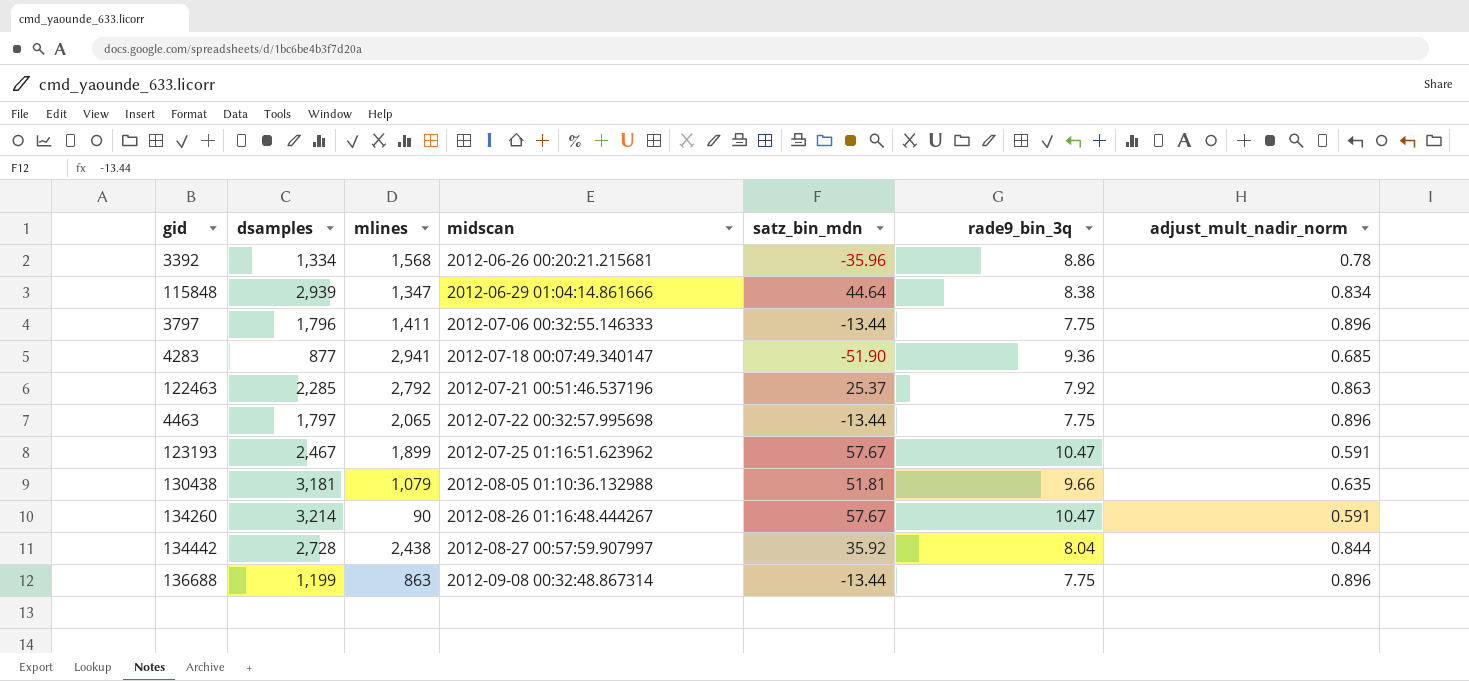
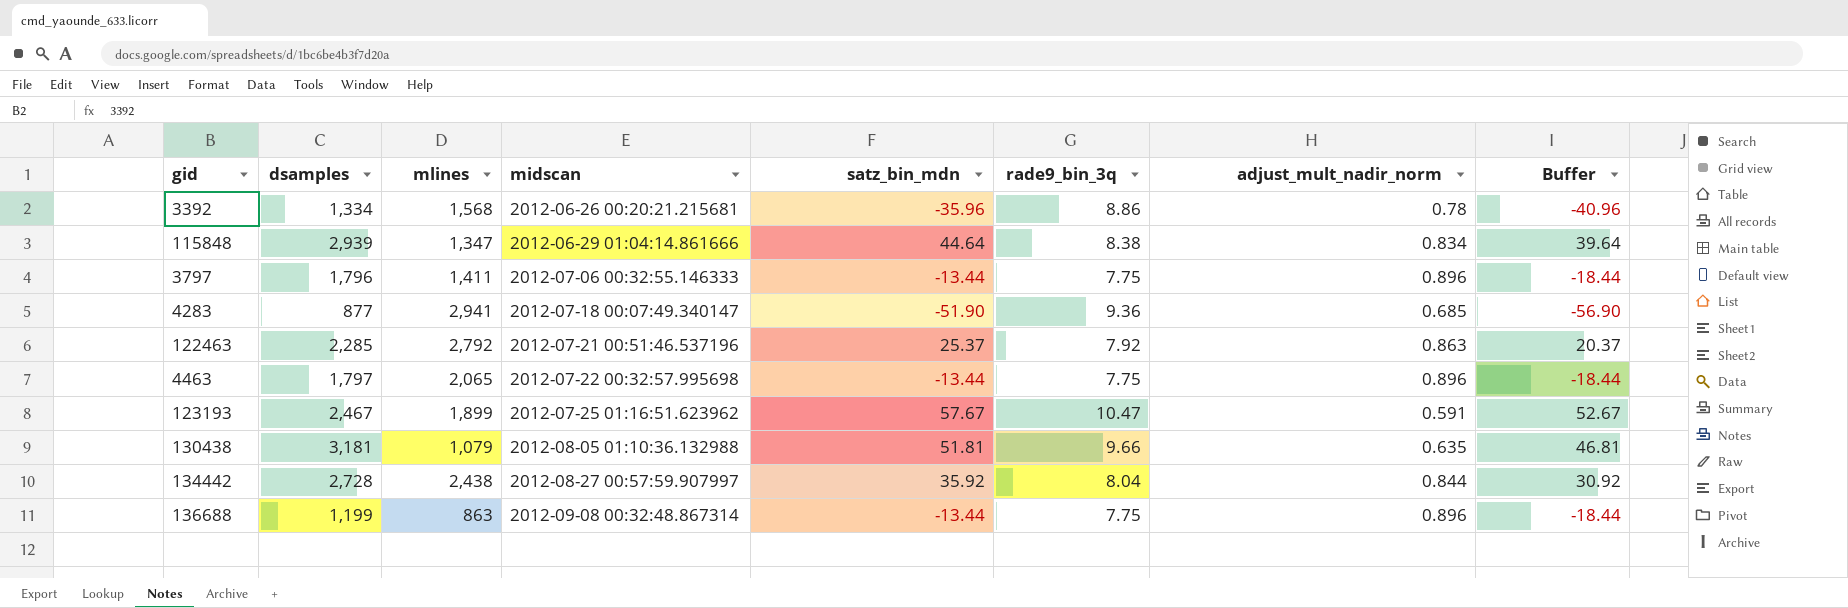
column Buffer | formula: none -> [satz_bin_mdn] - 5
row 134260: 3,214 | 90 | 2012-08-26 01:16:48.444267 | 57.67 | 10.47 | 0.591 -> none

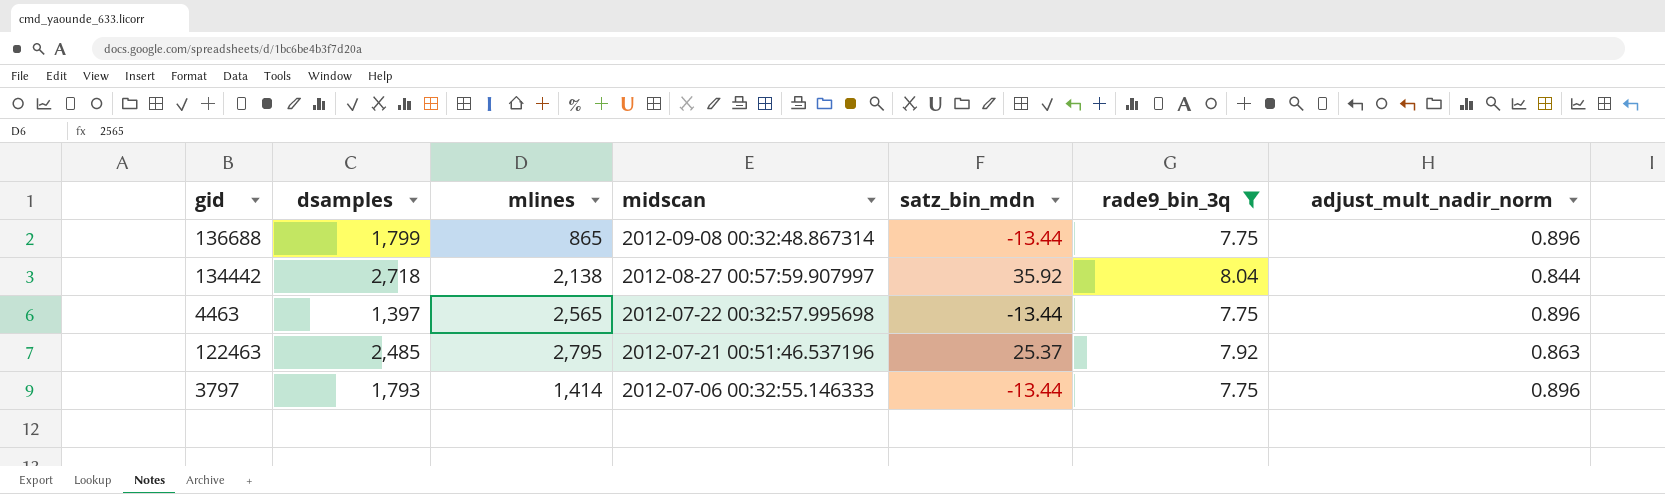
filter: none -> rade9_bin_3q <= 8.04
row order: midscan ascending -> midscan descending
column Buffer | formula: [satz_bin_mdn] - 5 -> none
136688 | dsamples: 1,199 -> 1,799
136688 | mlines: 863 -> 865
134442 | dsamples: 2,728 -> 2,718
134442 | mlines: 2,438 -> 2,138
4463 | dsamples: 1,797 -> 1,397
4463 | mlines: 2,065 -> 2,565
122463 | dsamples: 2,285 -> 2,485
122463 | mlines: 2,792 -> 2,795
3797 | dsamples: 1,796 -> 1,793
3797 | mlines: 1,411 -> 1,414

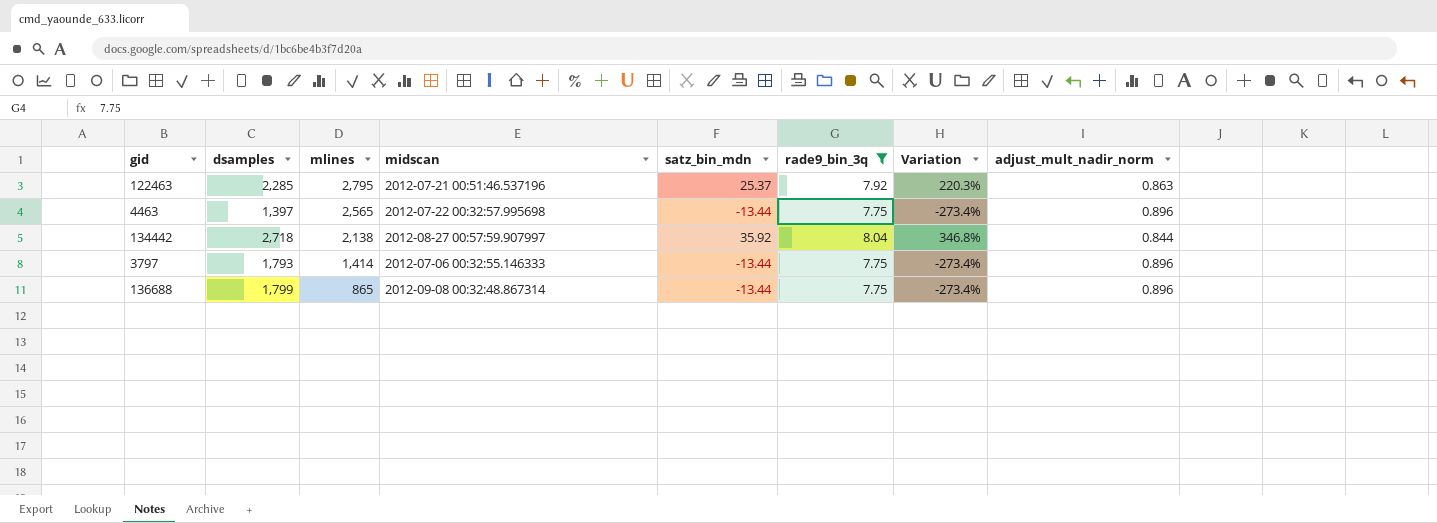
row order: midscan descending -> mlines descending
column Variation | formula: none -> ([satz_bin_mdn] - [rade9_bin_3q]) / [rade9_bin_3q]
122463 | dsamples: 2,485 -> 2,285

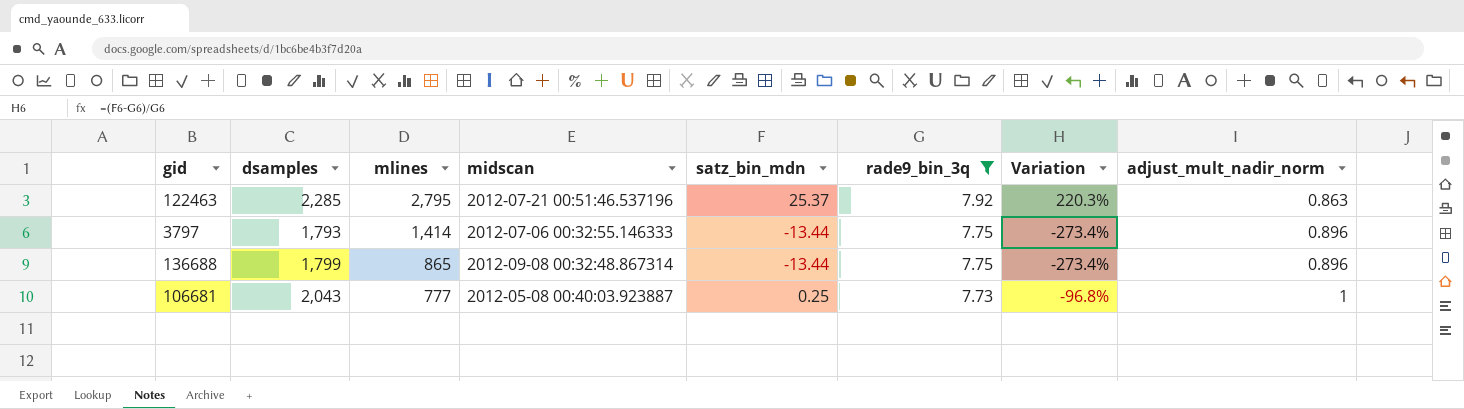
row 4463: 1,397 | 2,565 | 2012-07-22 00:32:57.995698 | -13.44 | 7.75 | -273.4% | 0.896 -> none
row 134442: 2,718 | 2,138 | 2012-08-27 00:57:59.907997 | 35.92 | 8.04 | 346.8% | 0.844 -> none
row 106681: none -> 2,043 | 777 | 2012-05-08 00:40:03.923887 | 0.25 | 7.73 | -96.8% | 1

